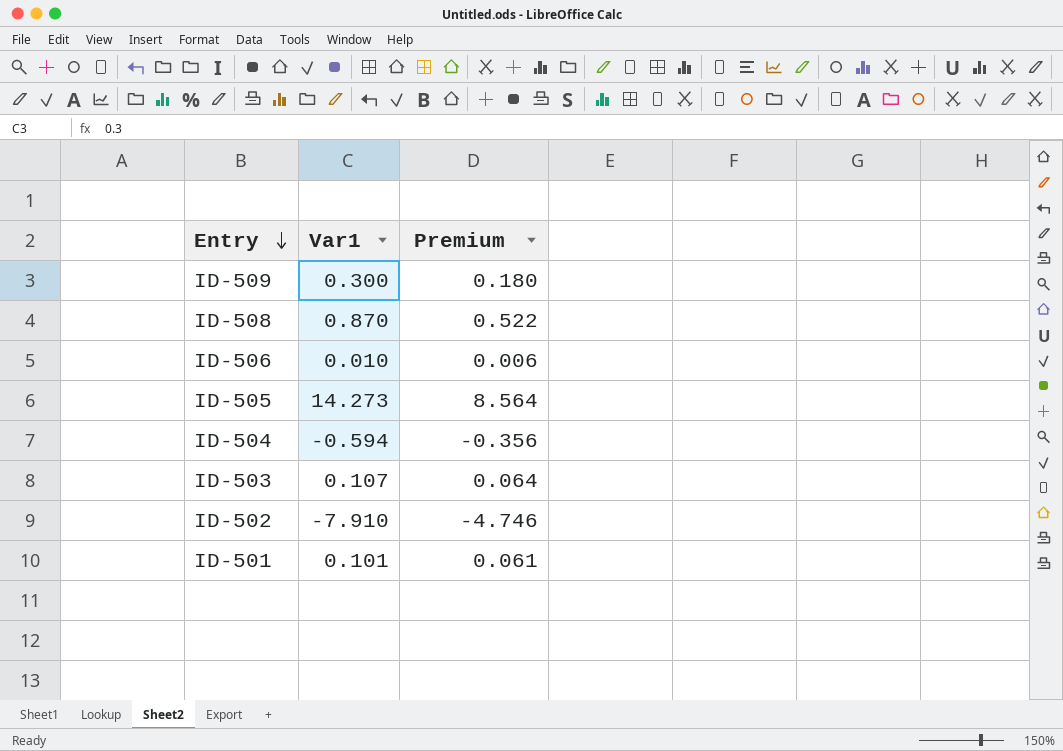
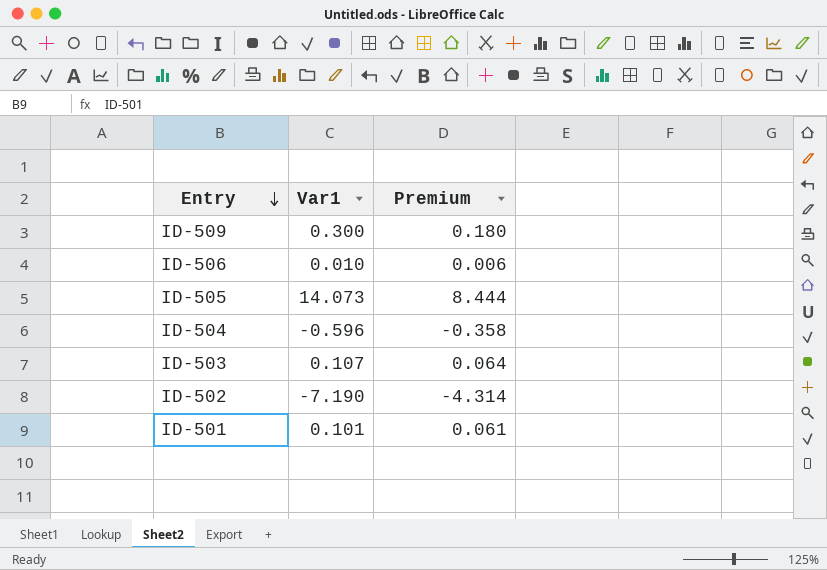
row ID-508: 0.870 | 0.522 -> none
ID-505 | Var1: 14.273 -> 14.073
ID-505 | Premium: 8.564 -> 8.444
ID-504 | Var1: -0.594 -> -0.596
ID-504 | Premium: -0.356 -> -0.358
ID-502 | Var1: -7.910 -> -7.190
ID-502 | Premium: -4.746 -> -4.314

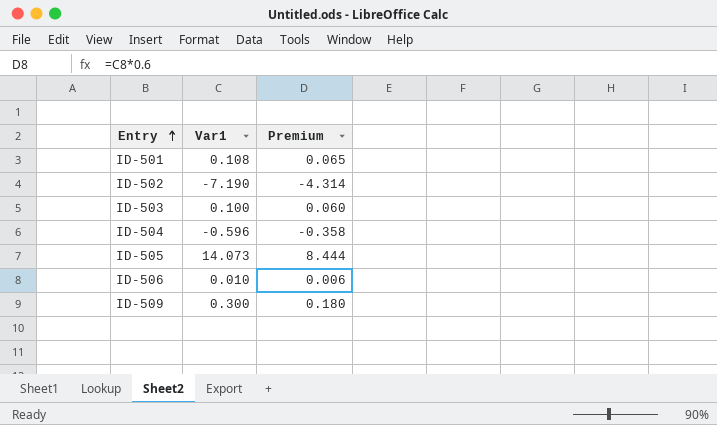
row order: Entry descending -> Entry ascending
ID-501 | Var1: 0.101 -> 0.108
ID-501 | Premium: 0.061 -> 0.065
ID-503 | Var1: 0.107 -> 0.100
ID-503 | Premium: 0.064 -> 0.060

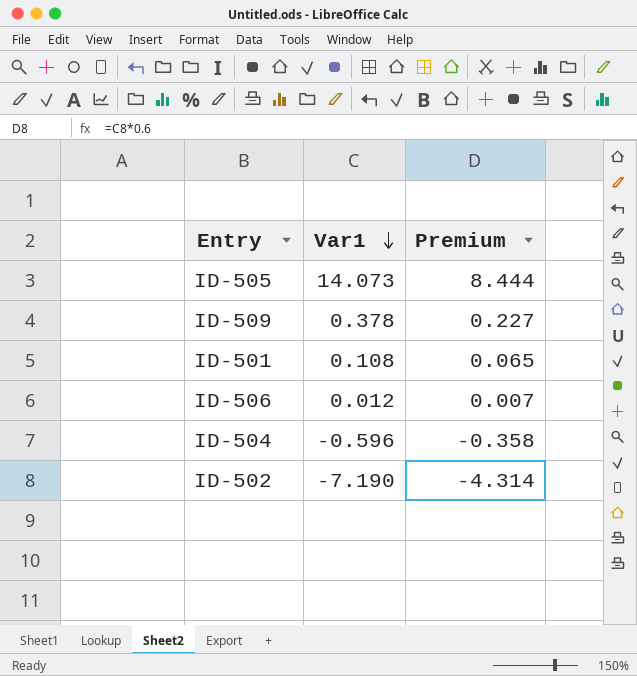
row order: Entry ascending -> Var1 descending
row ID-503: 0.100 | 0.060 -> none
ID-509 | Var1: 0.300 -> 0.378
ID-509 | Premium: 0.180 -> 0.227
ID-506 | Var1: 0.010 -> 0.012
ID-506 | Premium: 0.006 -> 0.007

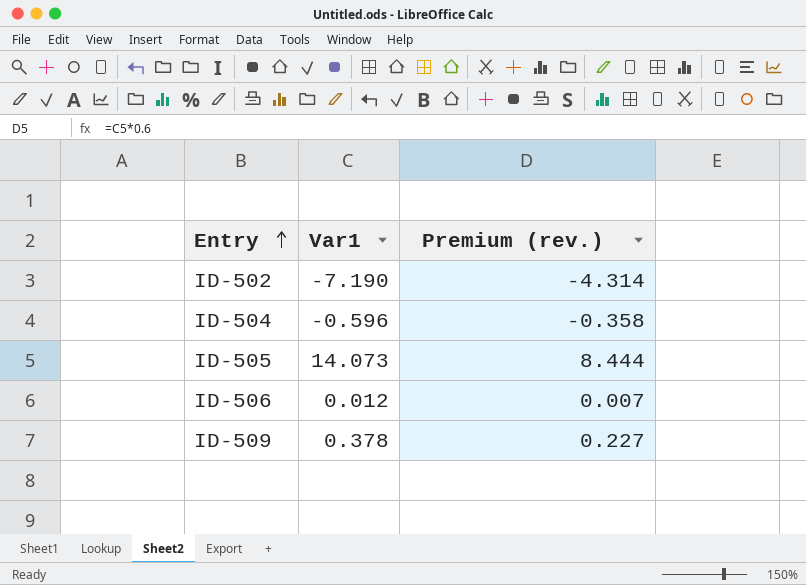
row order: Var1 descending -> Entry ascending
column name: Premium -> Premium (rev.)
row ID-501: 0.108 | 0.065 -> none

